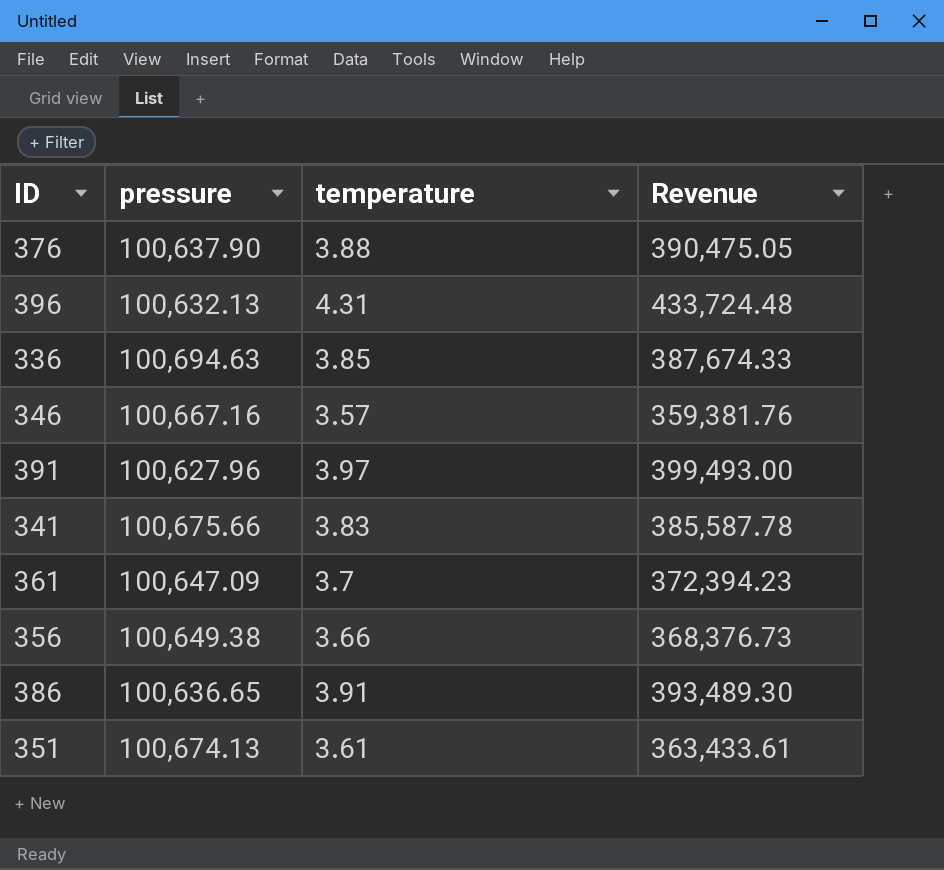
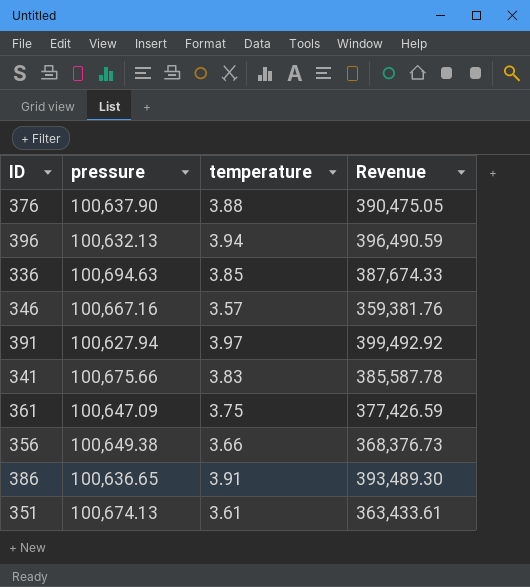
396 | temperature: 4.31 -> 3.94
396 | Revenue: 433,724.48 -> 396,490.59
391 | pressure: 100,627.96 -> 100,627.94
391 | Revenue: 399,493.00 -> 399,492.92
361 | temperature: 3.7 -> 3.75
361 | Revenue: 372,394.23 -> 377,426.59

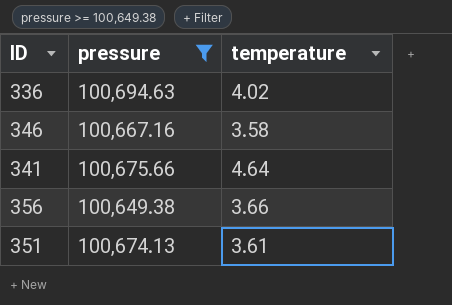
filter: none -> pressure >= 100,649.38
column Revenue | formula: [pressure] * [temperature] -> none
336 | temperature: 3.85 -> 4.02
346 | temperature: 3.57 -> 3.58
341 | temperature: 3.83 -> 4.64

